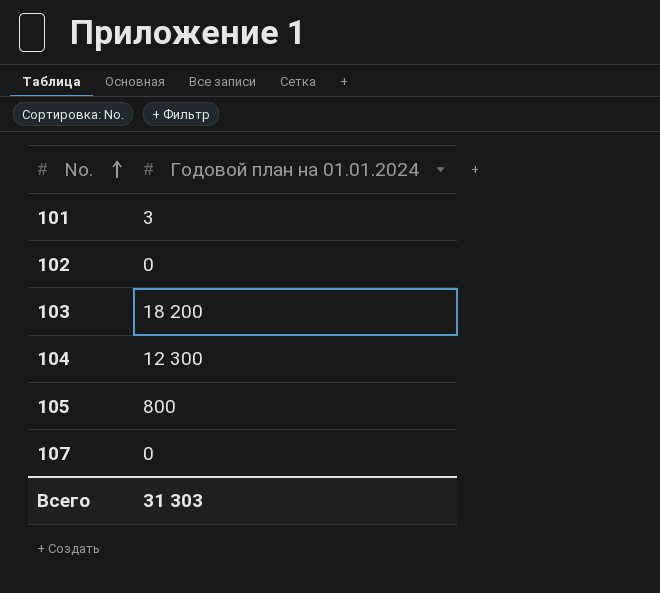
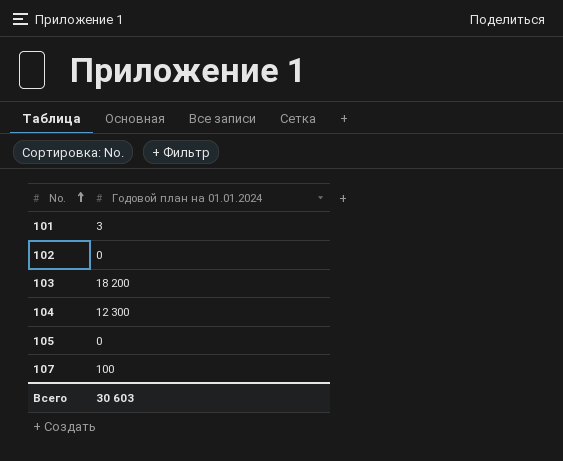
105 | Годовой план на 01.01.2024: 800 -> 0
107 | Годовой план на 01.01.2024: 0 -> 100
Всего | Годовой план на 01.01.2024: 31 303 -> 30 603

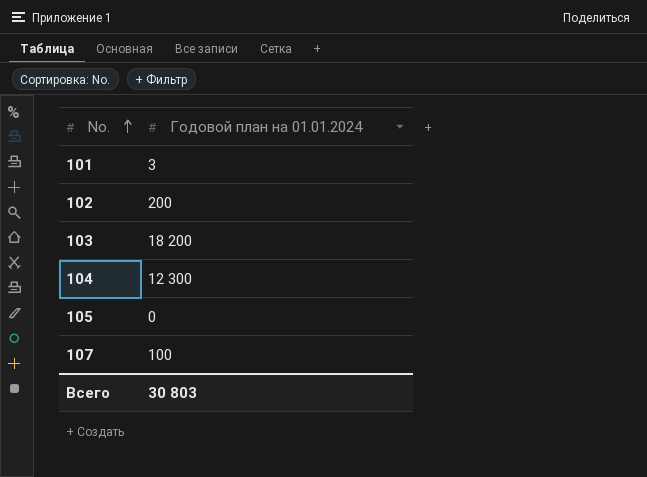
102 | Годовой план на 01.01.2024: 0 -> 200
Всего | Годовой план на 01.01.2024: 30 603 -> 30 803

